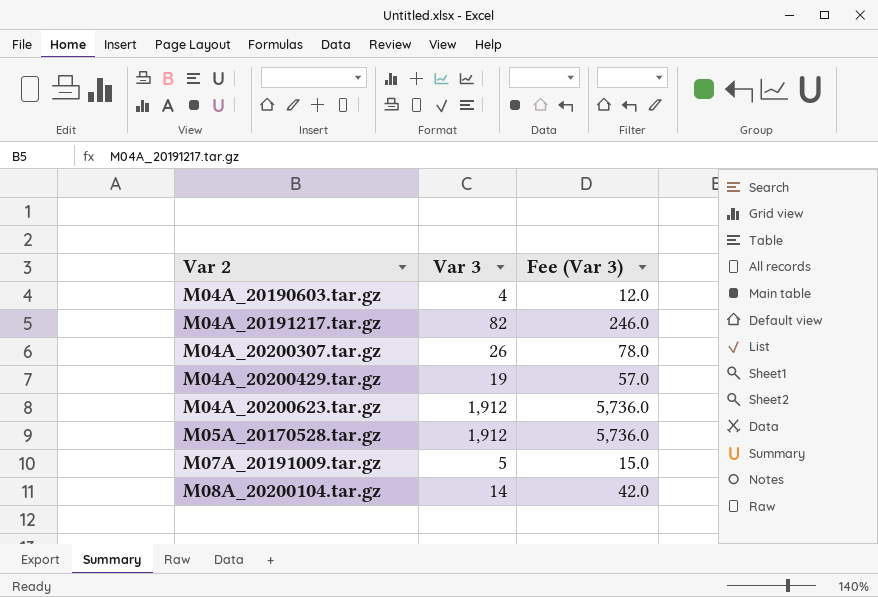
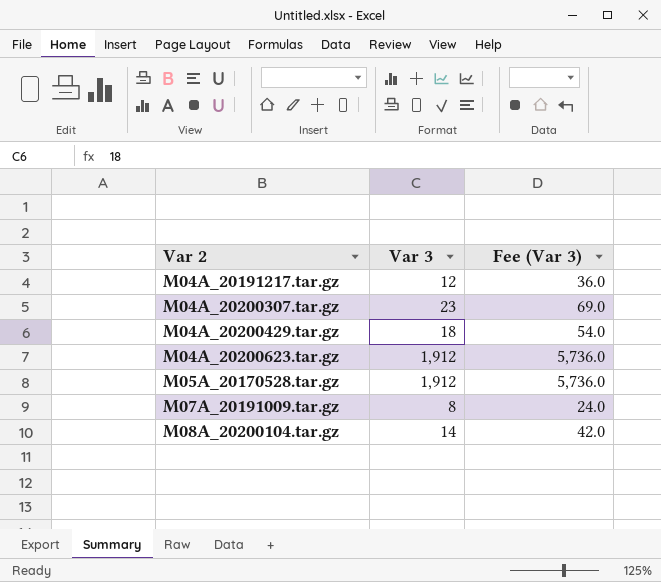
row M04A_20190603.tar.gz: 4 | 12.0 -> none
M04A_20191217.tar.gz | Var 3: 82 -> 12
M04A_20191217.tar.gz | Fee (Var 3): 246.0 -> 36.0
M04A_20200307.tar.gz | Var 3: 26 -> 23
M04A_20200307.tar.gz | Fee (Var 3): 78.0 -> 69.0
M04A_20200429.tar.gz | Var 3: 19 -> 18
M04A_20200429.tar.gz | Fee (Var 3): 57.0 -> 54.0
M07A_20191009.tar.gz | Var 3: 5 -> 8
M07A_20191009.tar.gz | Fee (Var 3): 15.0 -> 24.0

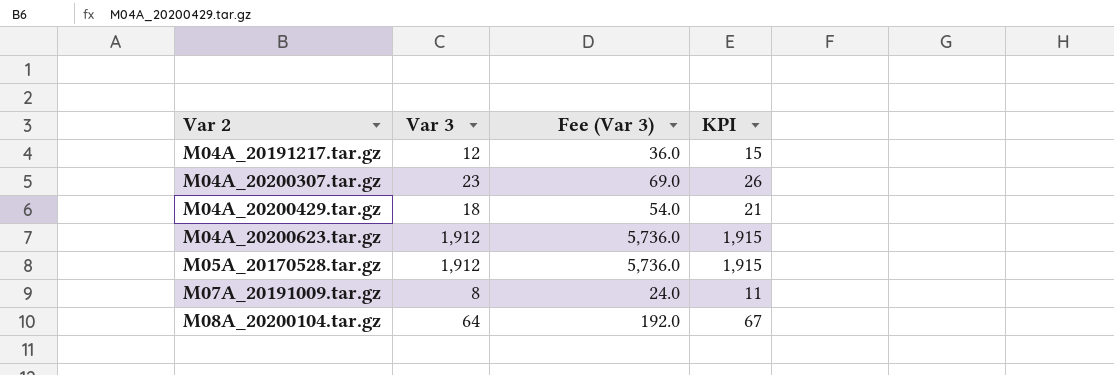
column KPI | formula: none -> [Var 3] + 3
M08A_20200104.tar.gz | Var 3: 14 -> 64
M08A_20200104.tar.gz | Fee (Var 3): 42.0 -> 192.0

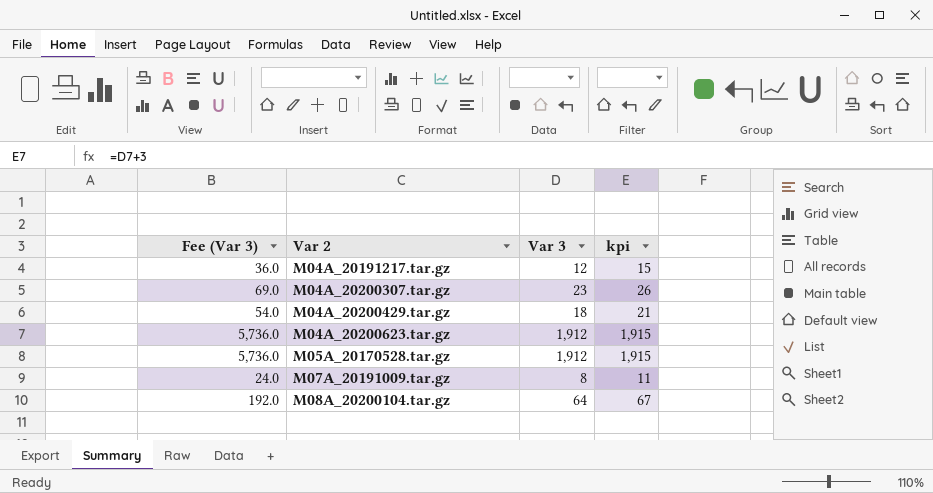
column Fee (Var 3) | position: 3 -> 1
column name: KPI -> kpi

